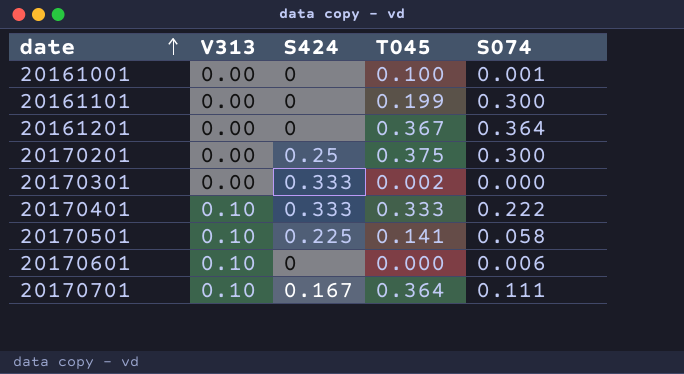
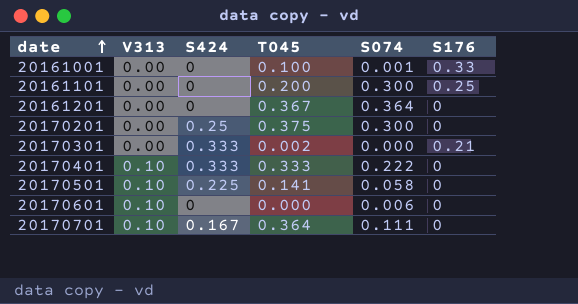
column S176 | position: none -> 6
20161101 | T045: 0.199 -> 0.200

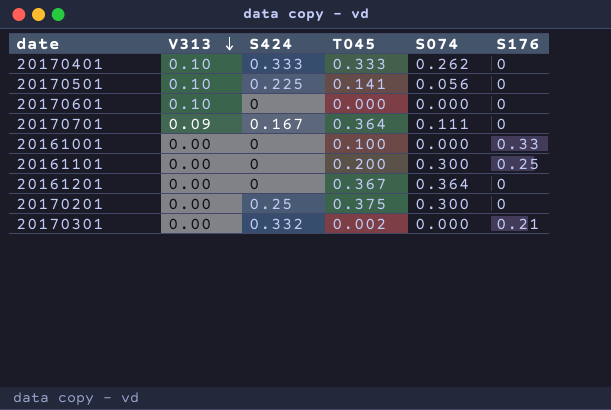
row order: date ascending -> V313 descending
20170401 | S074: 0.222 -> 0.262
20170501 | S074: 0.058 -> 0.056
20170601 | S074: 0.006 -> 0.000
20170701 | V313: 0.10 -> 0.09
20161001 | S074: 0.001 -> 0.000
20170301 | S424: 0.333 -> 0.332

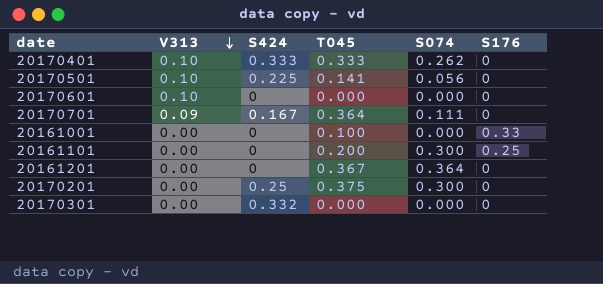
20170301 | T045: 0.002 -> 0.000
20170301 | S176: 0.21 -> 0

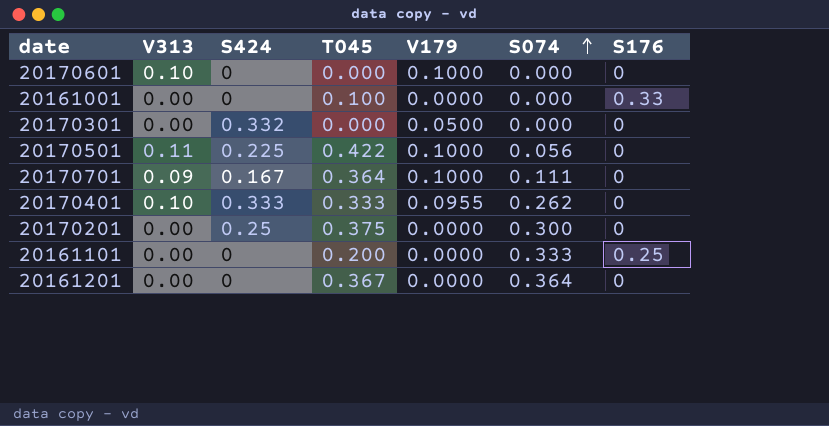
row order: V313 descending -> S074 ascending
column V179 | position: none -> 5
20170501 | V313: 0.10 -> 0.11
20170501 | T045: 0.141 -> 0.422
20161101 | S074: 0.300 -> 0.333

